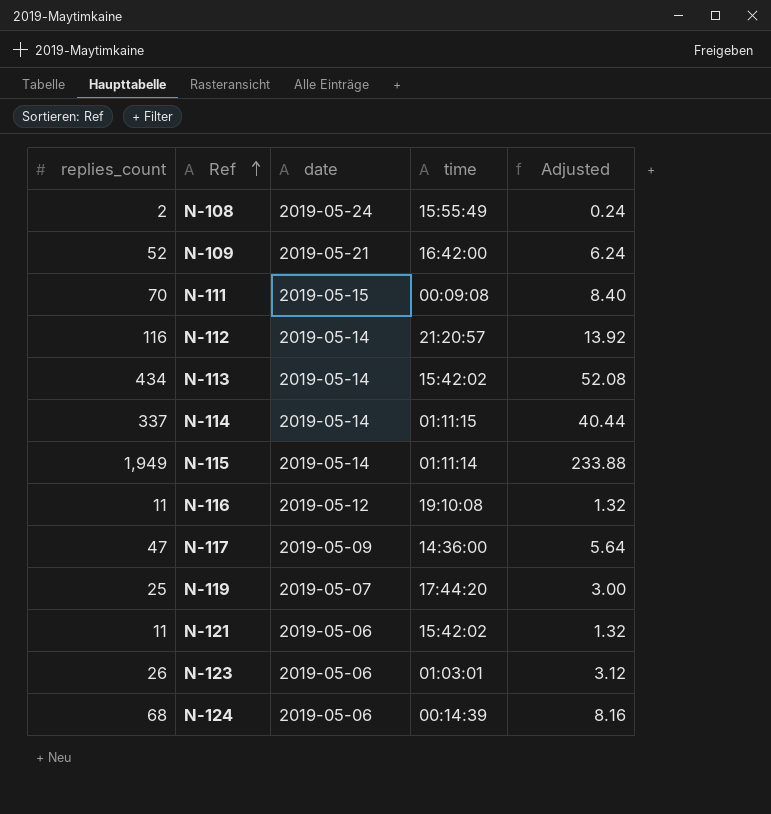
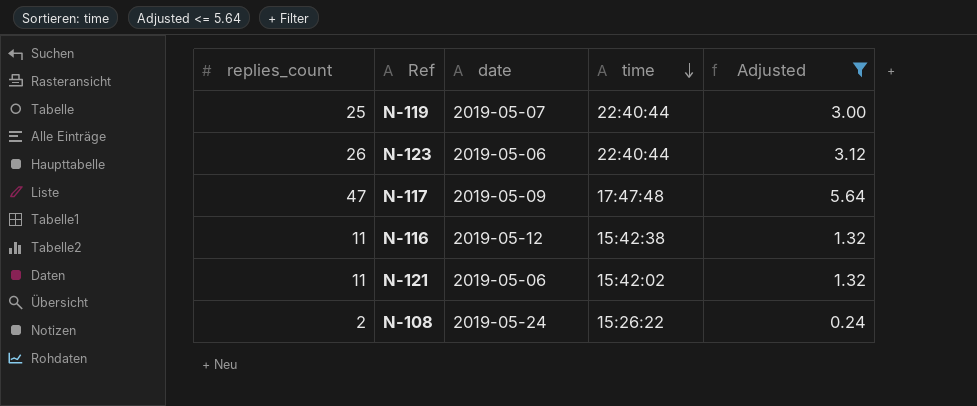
filter: none -> Adjusted <= 5.64
row order: Ref ascending -> time descending
N-119 | time: 17:44:20 -> 22:40:44
N-123 | time: 01:03:01 -> 22:40:44
N-117 | time: 14:36:00 -> 17:47:48
N-116 | time: 19:10:08 -> 15:42:38
N-108 | time: 15:55:49 -> 15:26:22

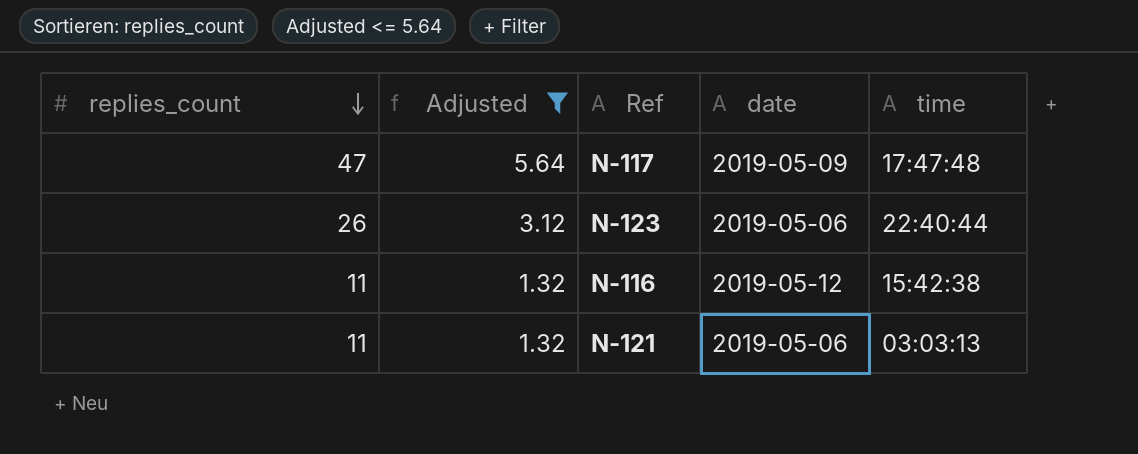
row order: time descending -> replies_count descending
column Adjusted | position: 5 -> 2
row N-119: 25 | 2019-05-07 | 22:40:44 | 3.00 -> none
row N-108: 2 | 2019-05-24 | 15:26:22 | 0.24 -> none
N-121 | time: 15:42:02 -> 03:03:13

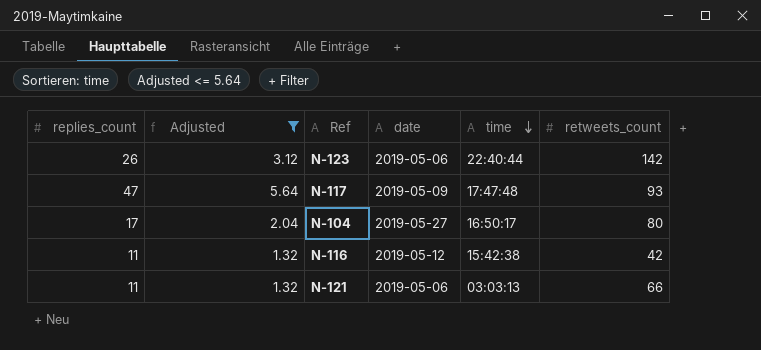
row order: replies_count descending -> time descending
column retweets_count | position: none -> 6
row N-104: none -> 17 | 2.04 | 2019-05-27 | 16:50:17 | 80

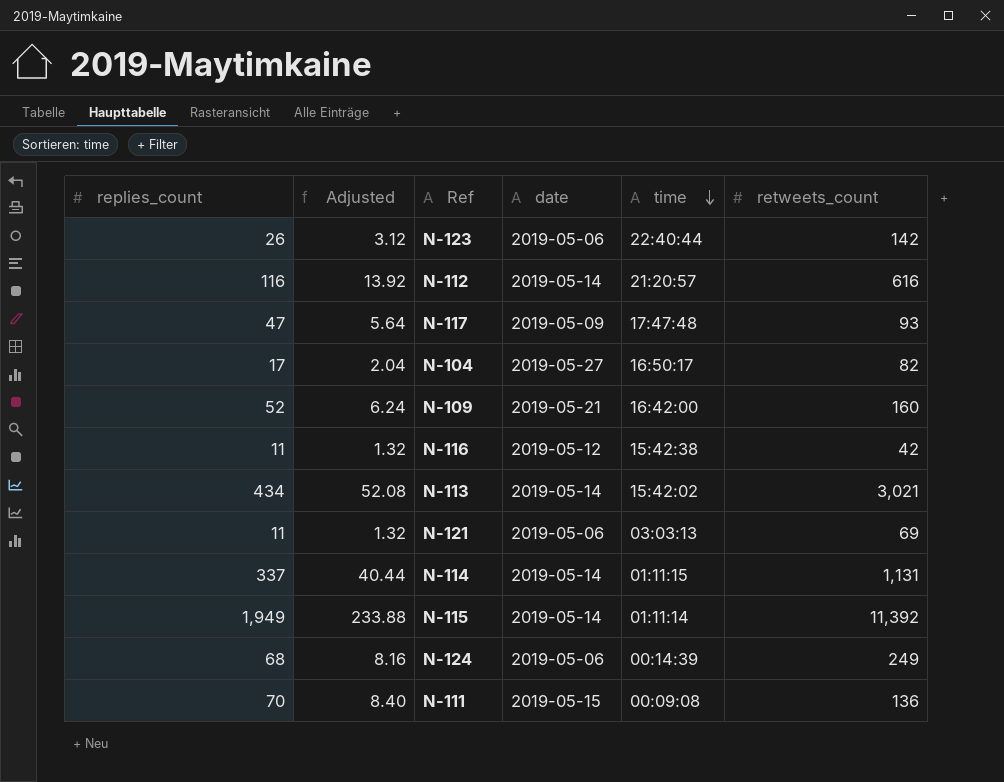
filter: Adjusted <= 5.64 -> none
N-104 | retweets_count: 80 -> 82
N-121 | retweets_count: 66 -> 69

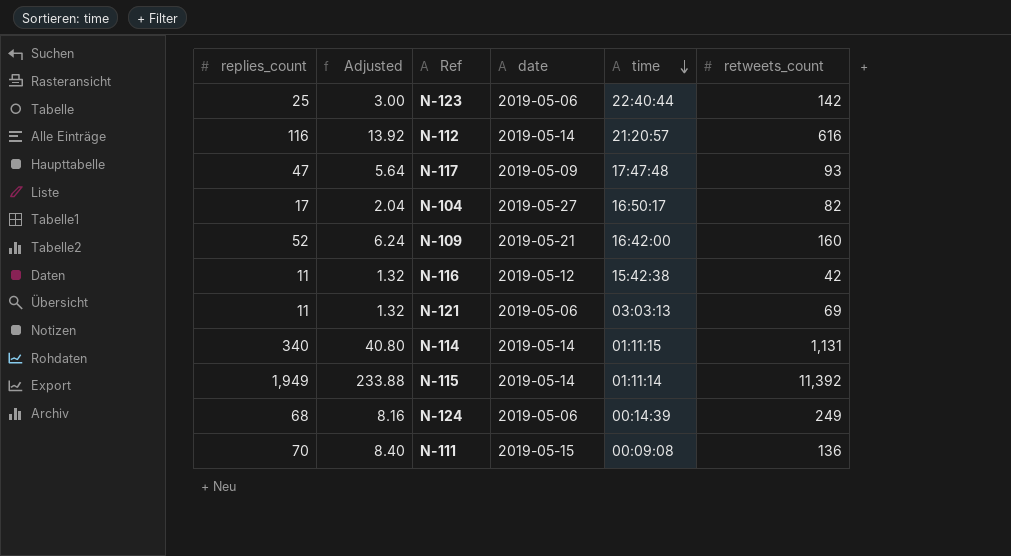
row N-113: 434 | 52.08 | 2019-05-14 | 15:42:02 | 3,021 -> none
N-123 | replies_count: 26 -> 25
N-123 | Adjusted: 3.12 -> 3.00
N-114 | replies_count: 337 -> 340
N-114 | Adjusted: 40.44 -> 40.80

